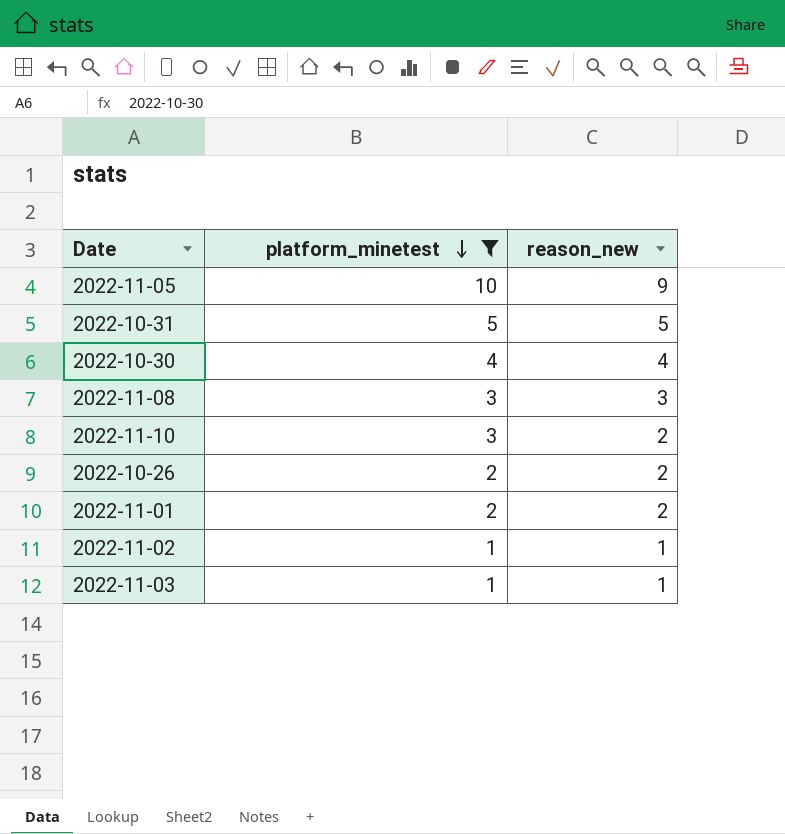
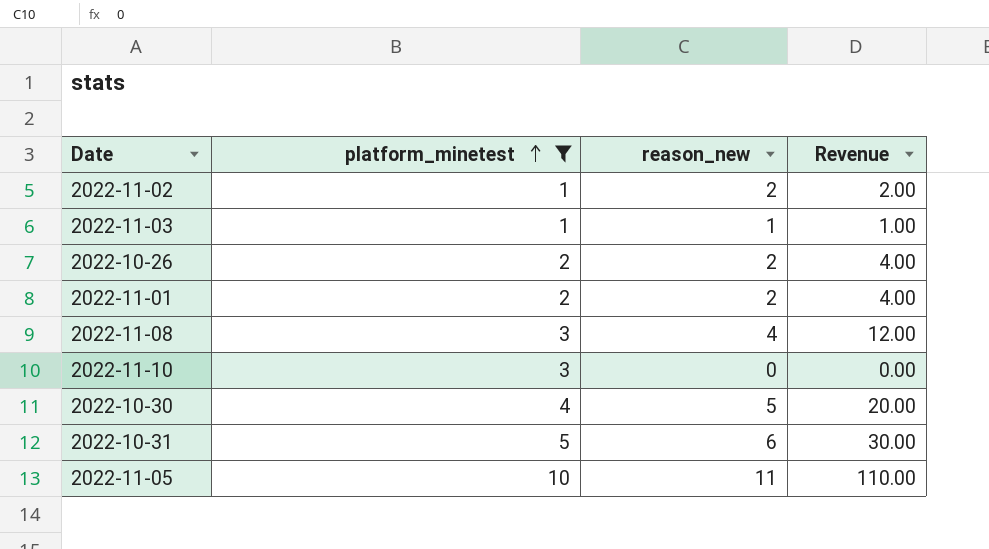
row order: platform_minetest descending -> platform_minetest ascending
column Revenue | formula: none -> [platform_minetest] * [reason_new]
2022-11-02 | reason_new: 1 -> 2
2022-11-08 | reason_new: 3 -> 4
2022-11-10 | reason_new: 2 -> 0
2022-10-30 | reason_new: 4 -> 5
2022-10-31 | reason_new: 5 -> 6
2022-11-05 | reason_new: 9 -> 11

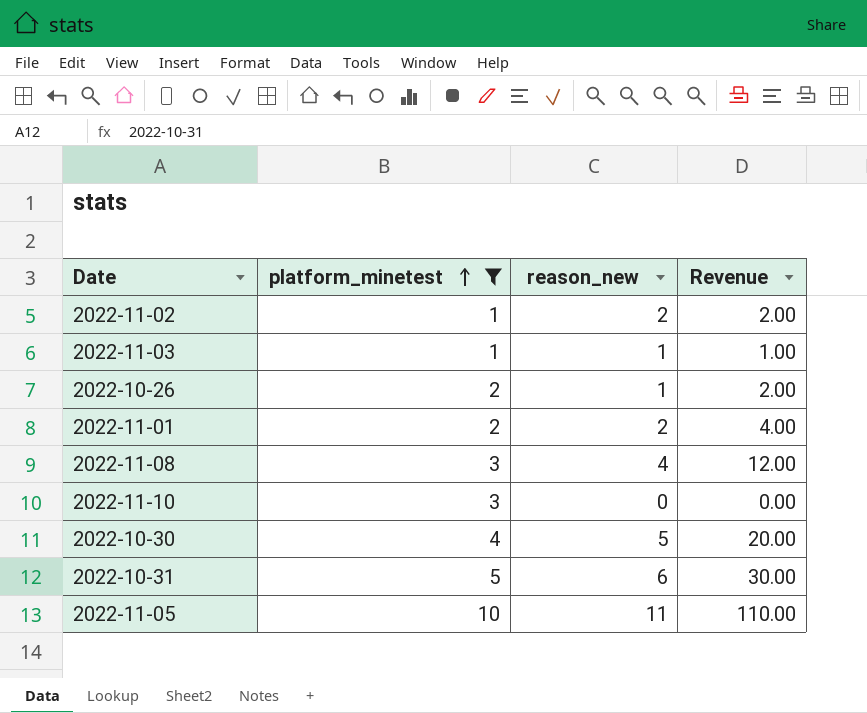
2022-10-26 | reason_new: 2 -> 1
2022-10-26 | Revenue: 4.00 -> 2.00

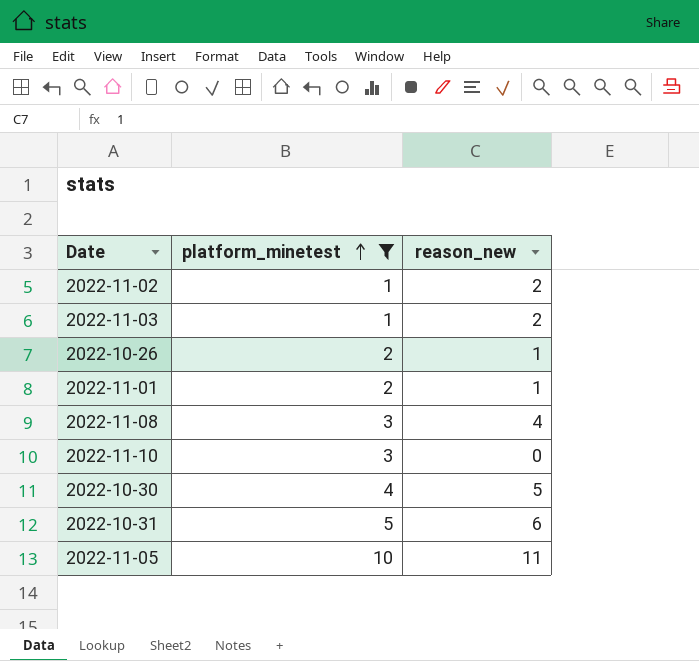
column Revenue | formula: [platform_minetest] * [reason_new] -> none
2022-11-03 | reason_new: 1 -> 2
2022-11-01 | reason_new: 2 -> 1

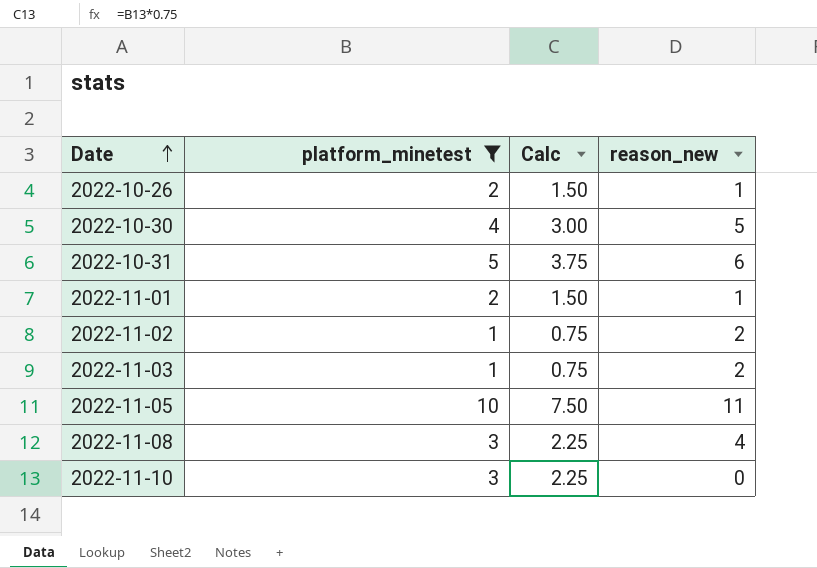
row order: platform_minetest ascending -> Date ascending
column Calc | formula: none -> [platform_minetest] * 0.75

